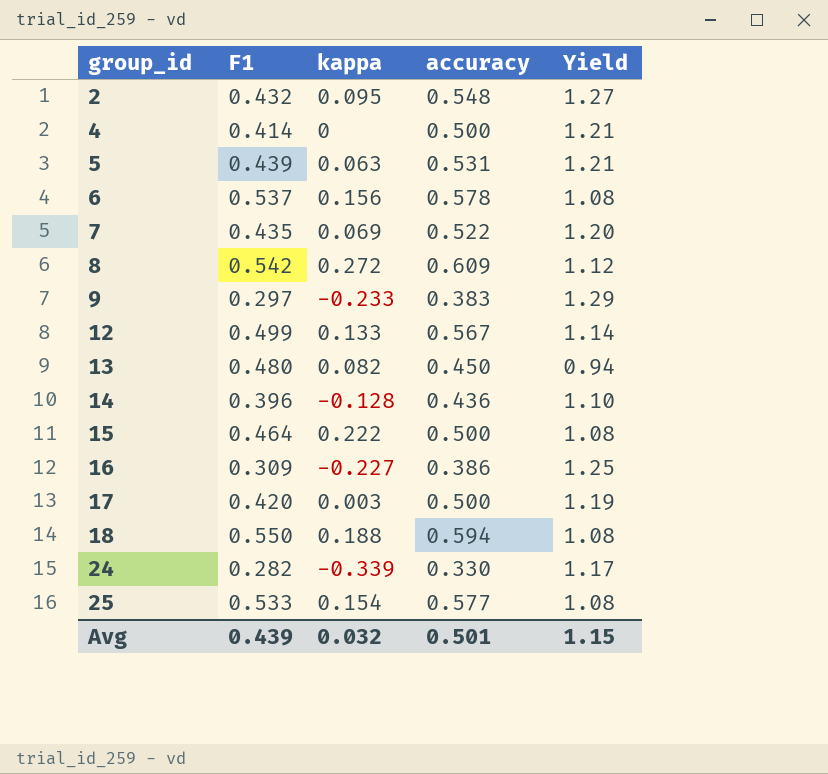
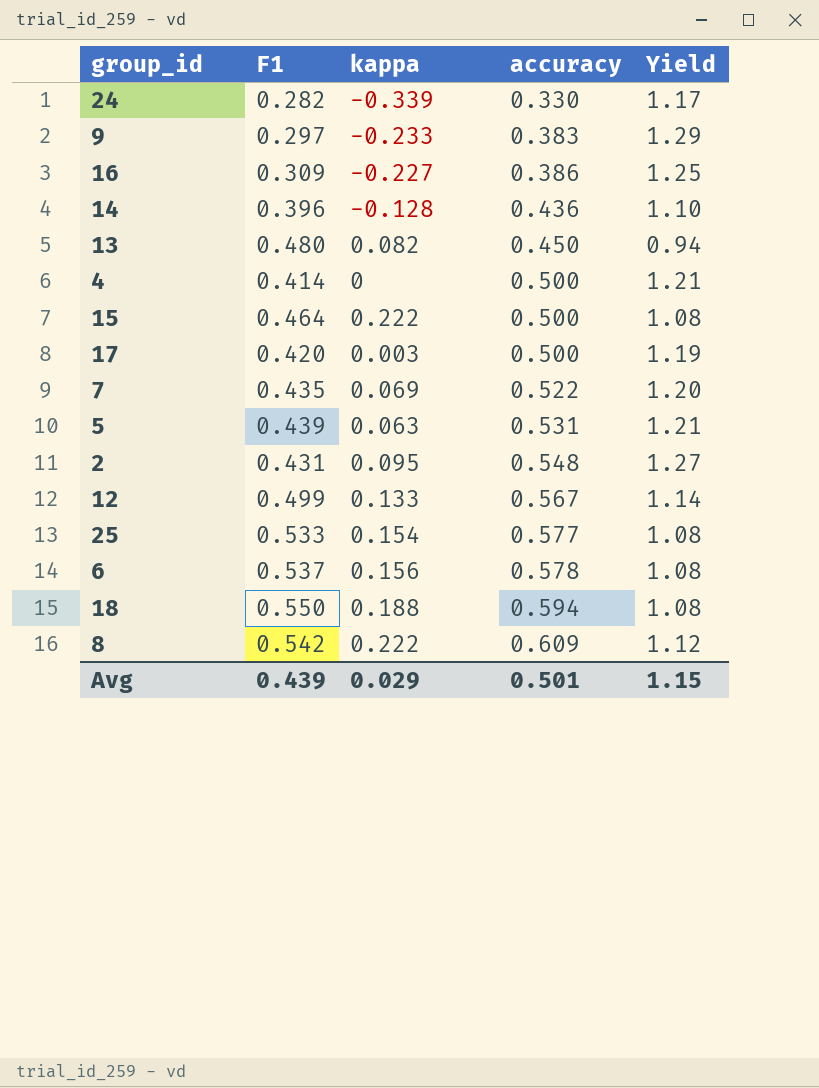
row order: group_id ascending -> accuracy ascending
2 | F1: 0.432 -> 0.431
8 | kappa: 0.272 -> 0.222
Avg | kappa: 0.032 -> 0.029

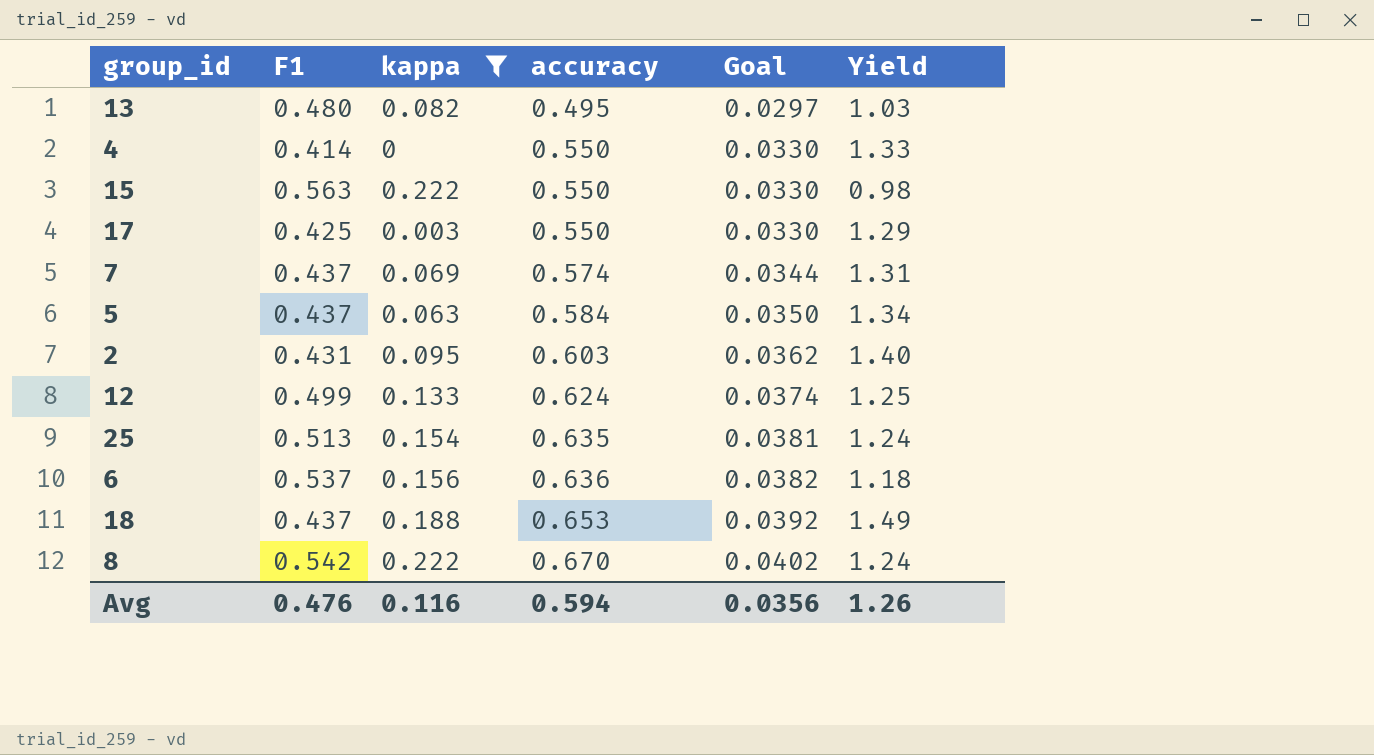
filter: none -> kappa >= 0
column Goal | formula: none -> [accuracy] * 0.06
13 | accuracy: 0.450 -> 0.495
13 | Yield: 0.94 -> 1.03
4 | accuracy: 0.500 -> 0.550
4 | Yield: 1.21 -> 1.33
15 | F1: 0.464 -> 0.563
15 | accuracy: 0.500 -> 0.550
15 | Yield: 1.08 -> 0.98
17 | F1: 0.420 -> 0.425
17 | accuracy: 0.500 -> 0.550
17 | Yield: 1.19 -> 1.29
7 | F1: 0.435 -> 0.437
7 | accuracy: 0.522 -> 0.574
7 | Yield: 1.20 -> 1.31
5 | F1: 0.439 -> 0.437
5 | accuracy: 0.531 -> 0.584
5 | Yield: 1.21 -> 1.34
2 | accuracy: 0.548 -> 0.603
2 | Yield: 1.27 -> 1.40
12 | accuracy: 0.567 -> 0.624
12 | Yield: 1.14 -> 1.25
25 | F1: 0.533 -> 0.513
25 | accuracy: 0.577 -> 0.635
25 | Yield: 1.08 -> 1.24
6 | accuracy: 0.578 -> 0.636
6 | Yield: 1.08 -> 1.18
18 | F1: 0.550 -> 0.437
18 | accuracy: 0.594 -> 0.653
18 | Yield: 1.08 -> 1.49
8 | accuracy: 0.609 -> 0.670
8 | Yield: 1.12 -> 1.24
Avg | F1: 0.439 -> 0.476
Avg | kappa: 0.029 -> 0.116
Avg | accuracy: 0.501 -> 0.594
Avg | Yield: 1.15 -> 1.26

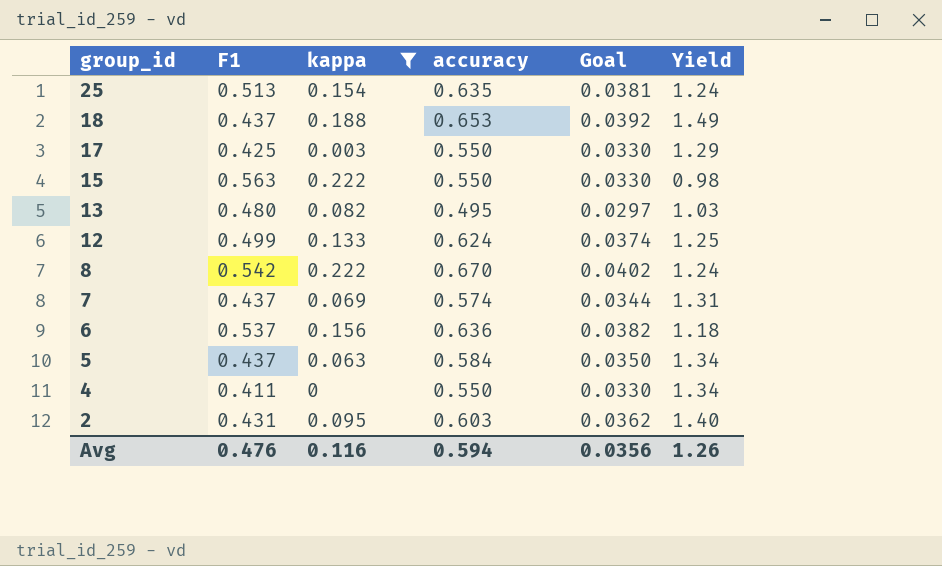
row order: accuracy ascending -> group_id descending
4 | F1: 0.414 -> 0.411
4 | Yield: 1.33 -> 1.34

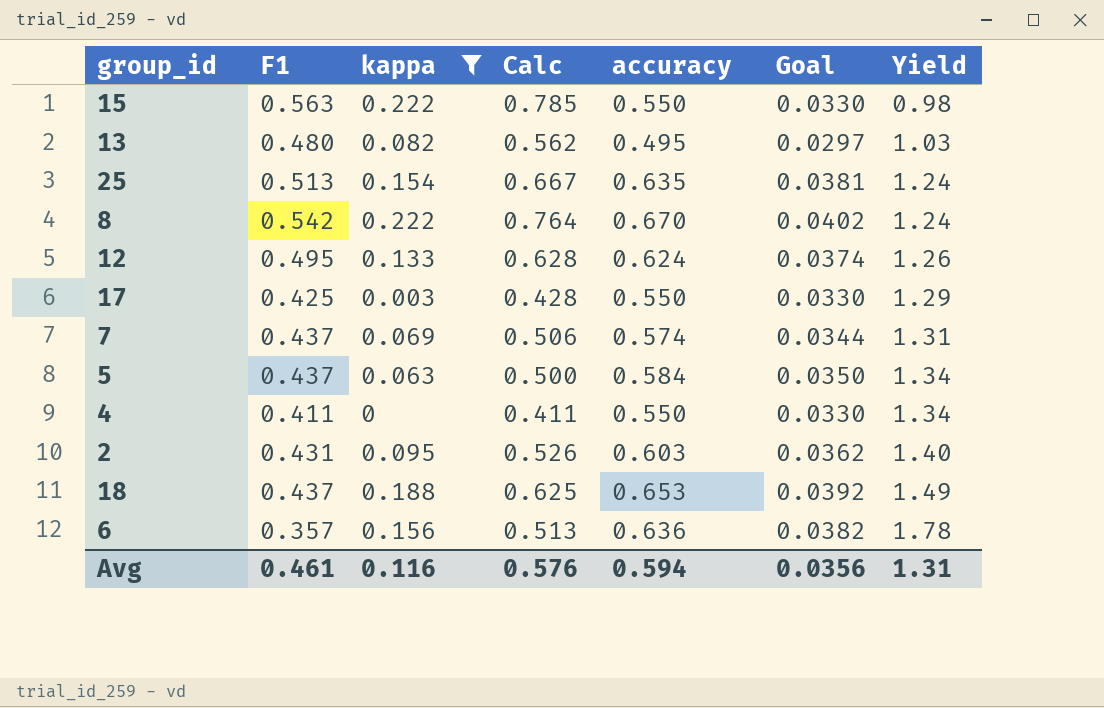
row order: group_id descending -> Yield ascending
column Calc | formula: none -> [F1] + [kappa]
12 | F1: 0.499 -> 0.495
12 | Yield: 1.25 -> 1.26
6 | F1: 0.537 -> 0.357
6 | Yield: 1.18 -> 1.78
Avg | F1: 0.476 -> 0.461
Avg | Yield: 1.26 -> 1.31

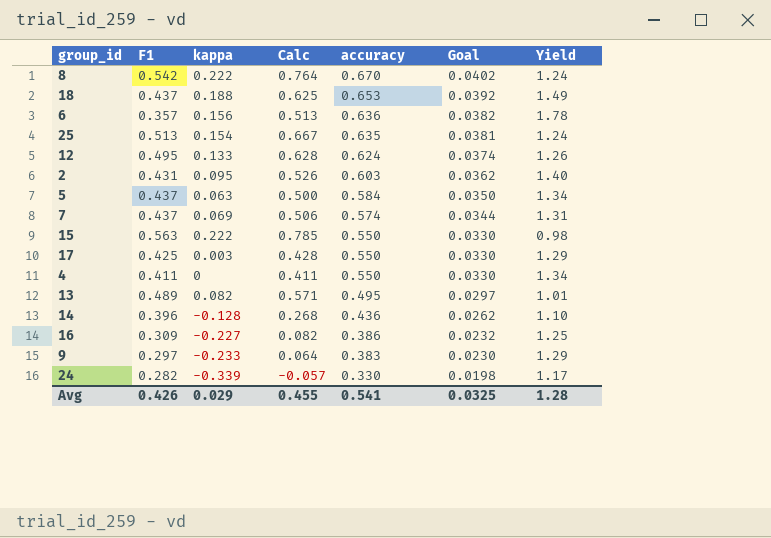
filter: kappa >= 0 -> none
row order: Yield ascending -> accuracy descending
13 | F1: 0.480 -> 0.489
13 | Calc: 0.562 -> 0.571
13 | Yield: 1.03 -> 1.01
Avg | F1: 0.461 -> 0.426
Avg | kappa: 0.116 -> 0.029
Avg | Calc: 0.576 -> 0.455
Avg | accuracy: 0.594 -> 0.541
Avg | Goal: 0.0356 -> 0.0325
Avg | Yield: 1.31 -> 1.28

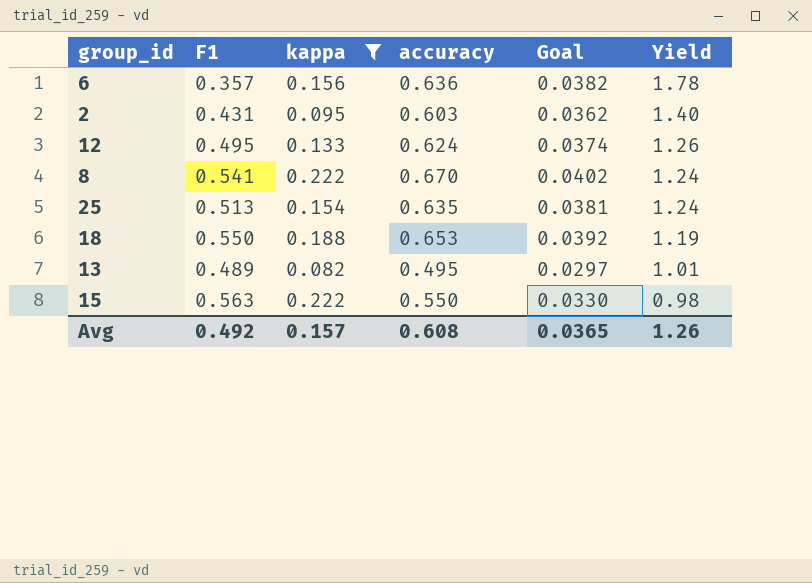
filter: none -> kappa >= 0.082
row order: accuracy descending -> Yield descending
column Calc | formula: [F1] + [kappa] -> none
8 | F1: 0.542 -> 0.541
18 | F1: 0.437 -> 0.550
18 | Yield: 1.49 -> 1.19
Avg | F1: 0.426 -> 0.492
Avg | kappa: 0.029 -> 0.157
Avg | accuracy: 0.541 -> 0.608
Avg | Goal: 0.0325 -> 0.0365
Avg | Yield: 1.28 -> 1.26

